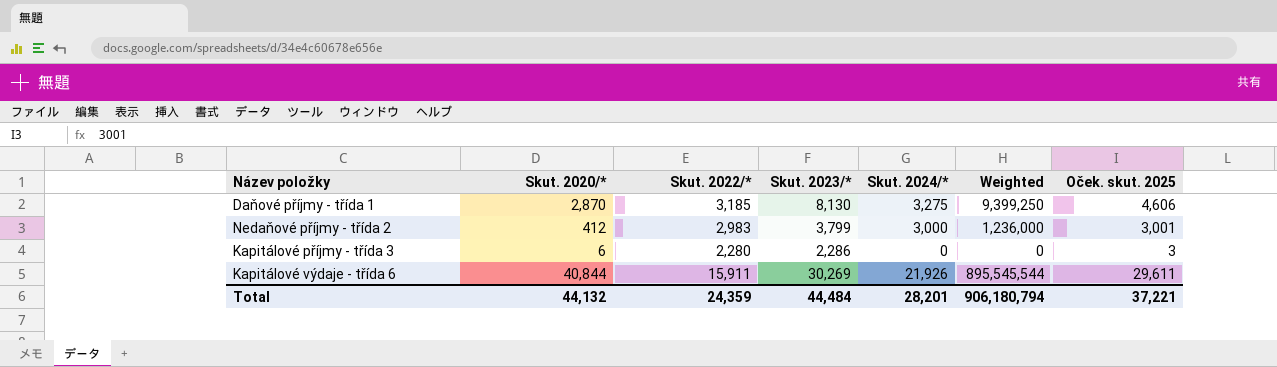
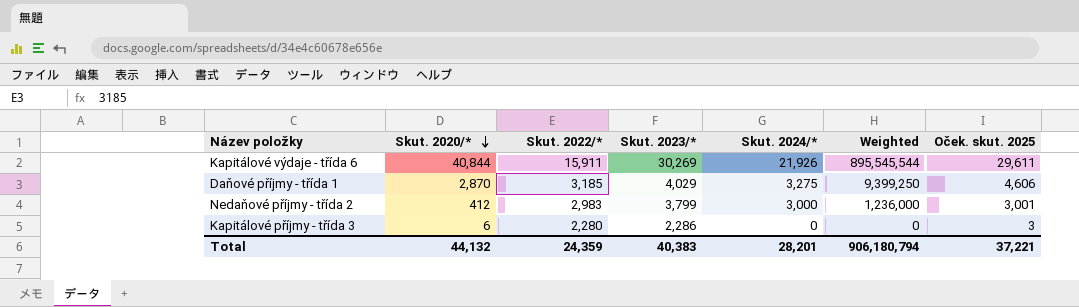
row order: none -> Skut. 2020/* descending
Daňové příjmy - třída 1 | Skut. 2023/*: 8,130 -> 4,029
Total | Skut. 2023/*: 44,484 -> 40,383

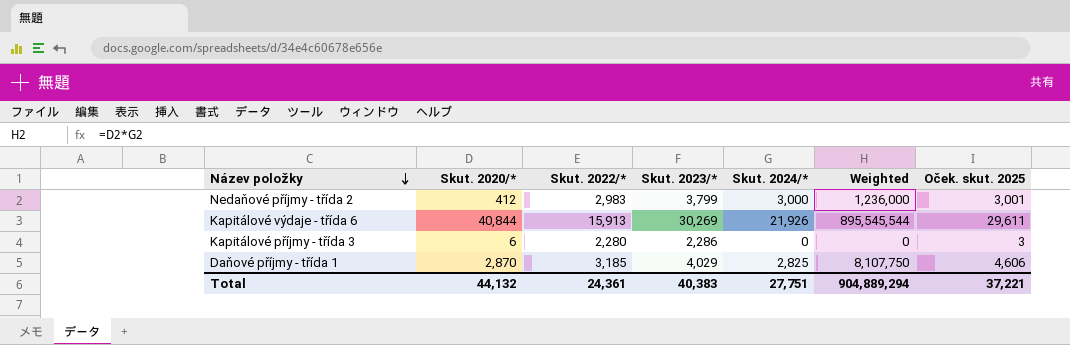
row order: Skut. 2020/* descending -> Název položky descending
Kapitálové výdaje - třída 6 | Skut. 2022/*: 15,911 -> 15,913
Daňové příjmy - třída 1 | Skut. 2024/*: 3,275 -> 2,825
Daňové příjmy - třída 1 | Weighted: 9,399,250 -> 8,107,750
Total | Skut. 2022/*: 24,359 -> 24,361
Total | Skut. 2024/*: 28,201 -> 27,751
Total | Weighted: 906,180,794 -> 904,889,294

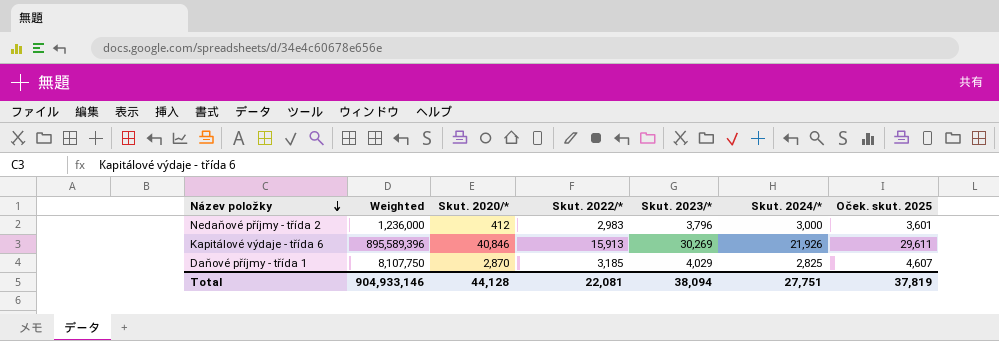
column Weighted | position: 6 -> 2
row Kapitálové příjmy - třída 3: 6 | 2,280 | 2,286 | 0 | 0 | 3 -> none
Nedaňové příjmy - třída 2 | Skut. 2023/*: 3,799 -> 3,796
Nedaňové příjmy - třída 2 | Oček. skut. 2025: 3,001 -> 3,601
Kapitálové výdaje - třída 6 | Weighted: 895,545,544 -> 895,589,396
Kapitálové výdaje - třída 6 | Skut. 2020/*: 40,844 -> 40,846
Daňové příjmy - třída 1 | Oček. skut. 2025: 4,606 -> 4,607
Total | Weighted: 904,889,294 -> 904,933,146
Total | Skut. 2020/*: 44,132 -> 44,128
Total | Skut. 2022/*: 24,361 -> 22,081
Total | Skut. 2023/*: 40,383 -> 38,094
Total | Oček. skut. 2025: 37,221 -> 37,819

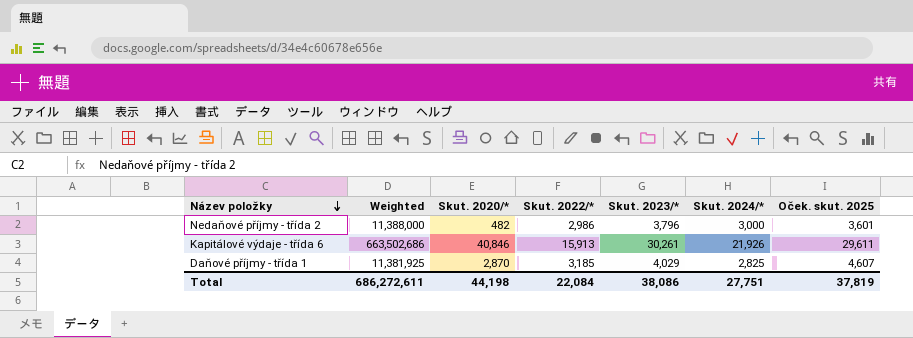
column Weighted | formula: [Skut. 2020/*] * [Skut. 2024/*] -> [Skut. 2023/*] * [Skut. 2024/*]
Nedaňové příjmy - třída 2 | Skut. 2020/*: 412 -> 482
Nedaňové příjmy - třída 2 | Skut. 2022/*: 2,983 -> 2,986
Kapitálové výdaje - třída 6 | Skut. 2023/*: 30,269 -> 30,261
Total | Weighted: 904,933,146 -> 686,272,611
Total | Skut. 2020/*: 44,128 -> 44,198
Total | Skut. 2022/*: 22,081 -> 22,084
Total | Skut. 2023/*: 38,094 -> 38,086

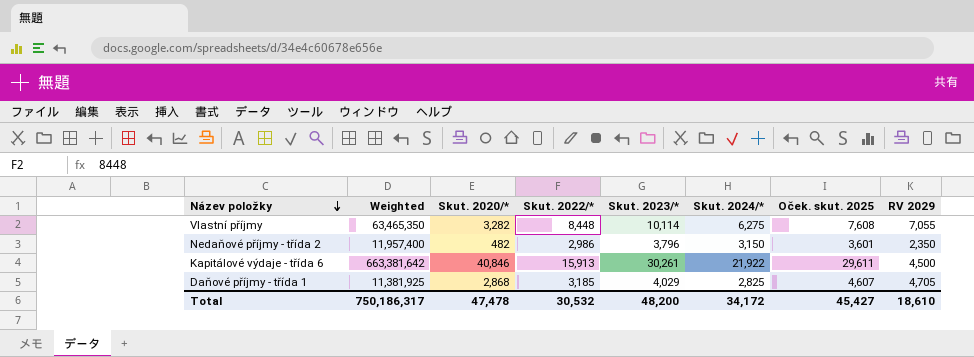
column RV 2029 | position: none -> 8
row Vlastní příjmy: none -> 63,465,350 | 3,282 | 8,448 | 10,114 | 6,275 | 7,608 | 7,055
Nedaňové příjmy - třída 2 | Weighted: 11,388,000 -> 11,957,400
Nedaňové příjmy - třída 2 | Skut. 2024/*: 3,000 -> 3,150
Kapitálové výdaje - třída 6 | Weighted: 663,502,686 -> 663,381,642
Kapitálové výdaje - třída 6 | Skut. 2024/*: 21,926 -> 21,922
Daňové příjmy - třída 1 | Skut. 2020/*: 2,870 -> 2,868
Total | Weighted: 686,272,611 -> 750,186,317
Total | Skut. 2020/*: 44,198 -> 47,478
Total | Skut. 2022/*: 22,084 -> 30,532
Total | Skut. 2023/*: 38,086 -> 48,200
Total | Skut. 2024/*: 27,751 -> 34,172
Total | Oček. skut. 2025: 37,819 -> 45,427

